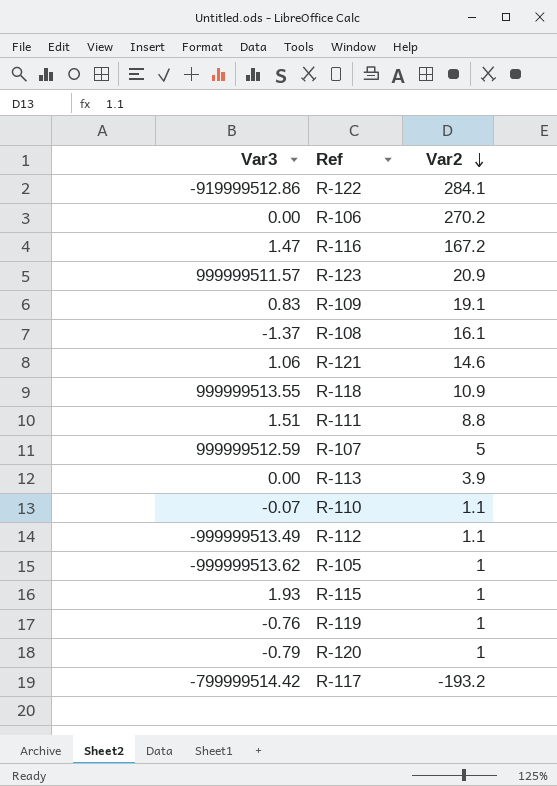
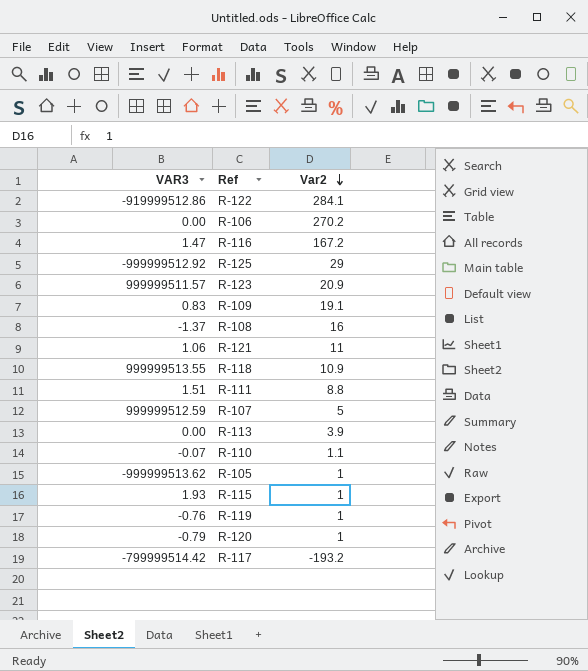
column name: Var3 -> VAR3
row R-112: -999999513.49 | 1.1 -> none
row R-125: none -> -999999512.92 | 29
R-108 | Var2: 16.1 -> 16
R-121 | Var2: 14.6 -> 11

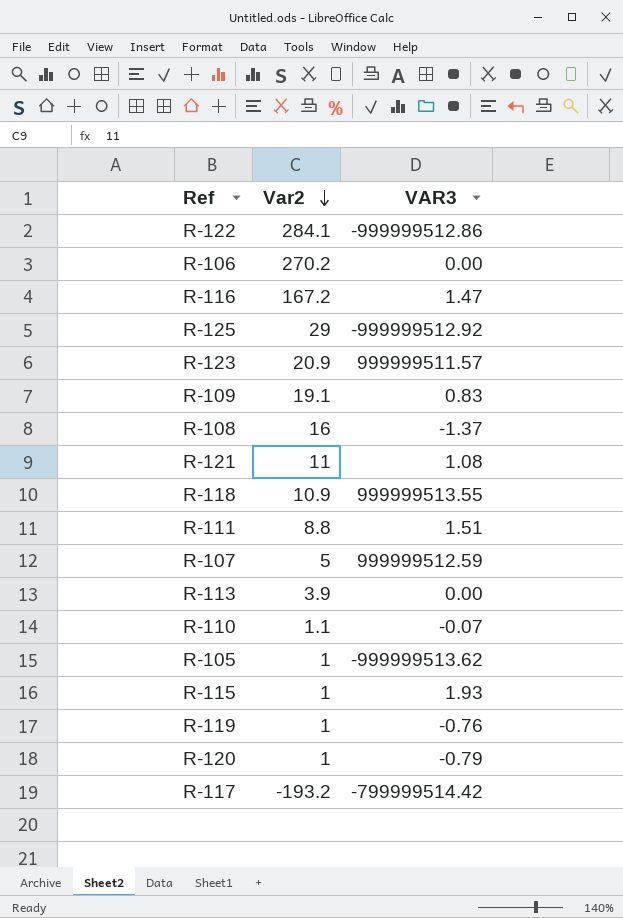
column VAR3 | position: 1 -> 3
R-122 | VAR3: -919999512.86 -> -999999512.86
R-121 | VAR3: 1.06 -> 1.08

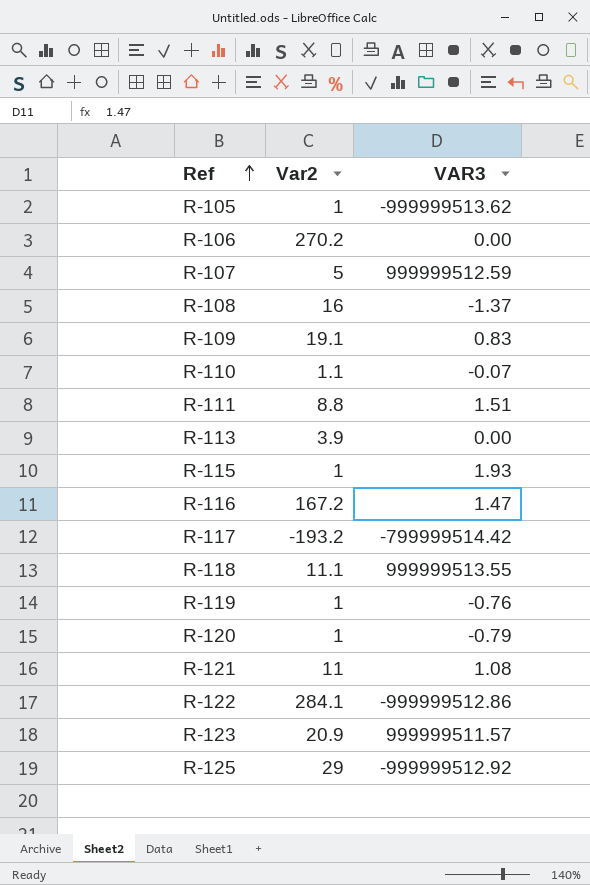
row order: Var2 descending -> Ref ascending
R-118 | Var2: 10.9 -> 11.1

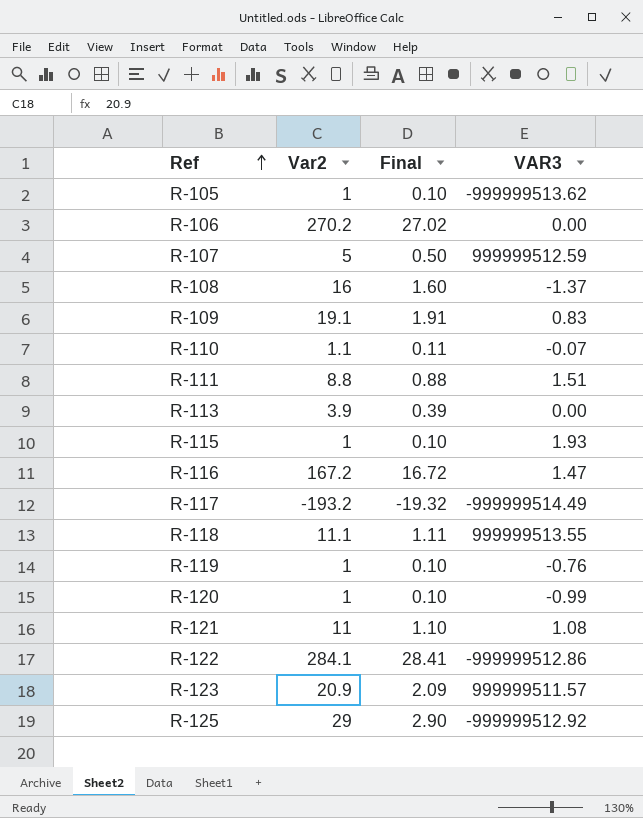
column Final | formula: none -> [Var2] * 0.1
R-117 | VAR3: -799999514.42 -> -999999514.49
R-120 | VAR3: -0.79 -> -0.99

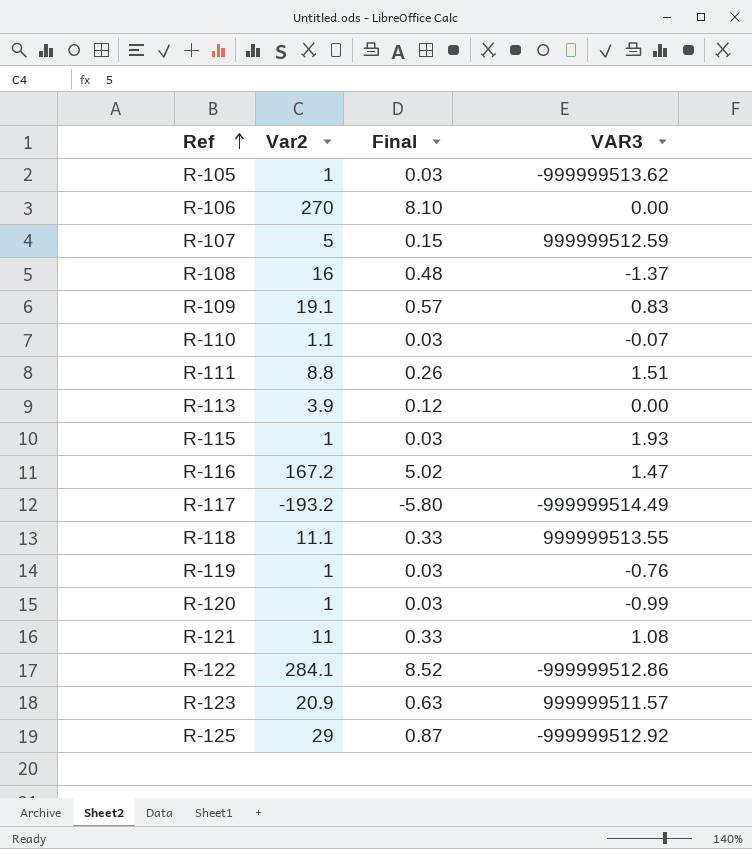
column Final | formula: [Var2] * 0.1 -> [Var2] * 0.03
R-106 | Var2: 270.2 -> 270

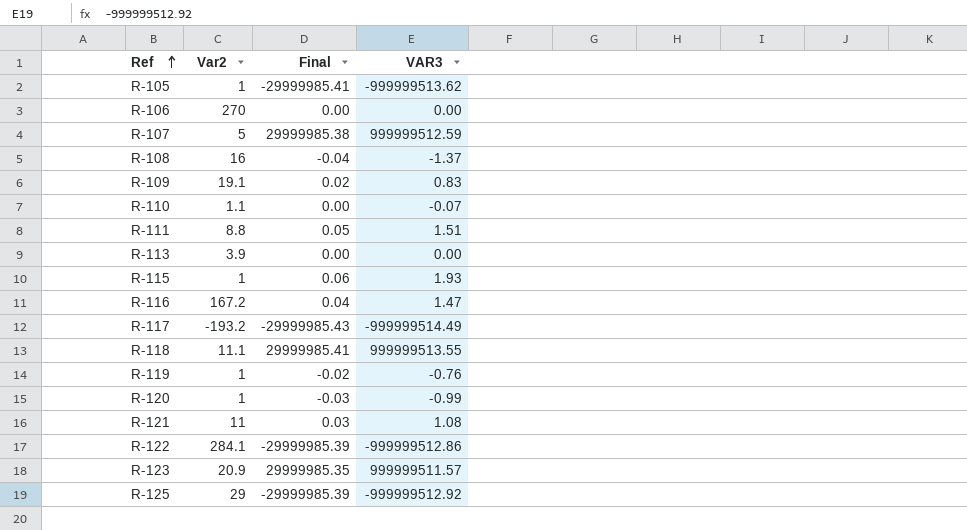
column Final | formula: [Var2] * 0.03 -> [VAR3] * 0.03

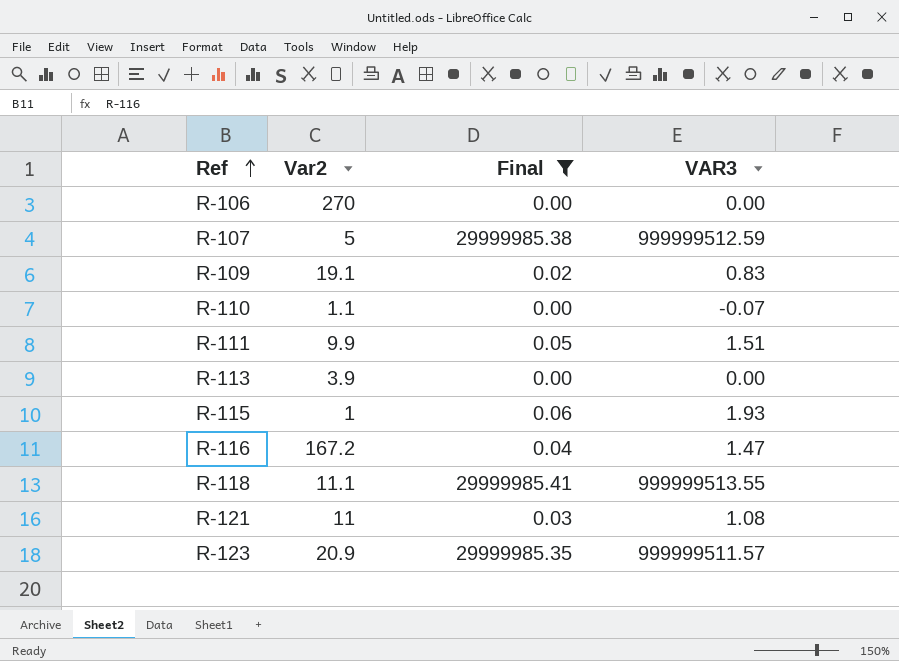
filter: none -> Final >= 0.00
R-111 | Var2: 8.8 -> 9.9

